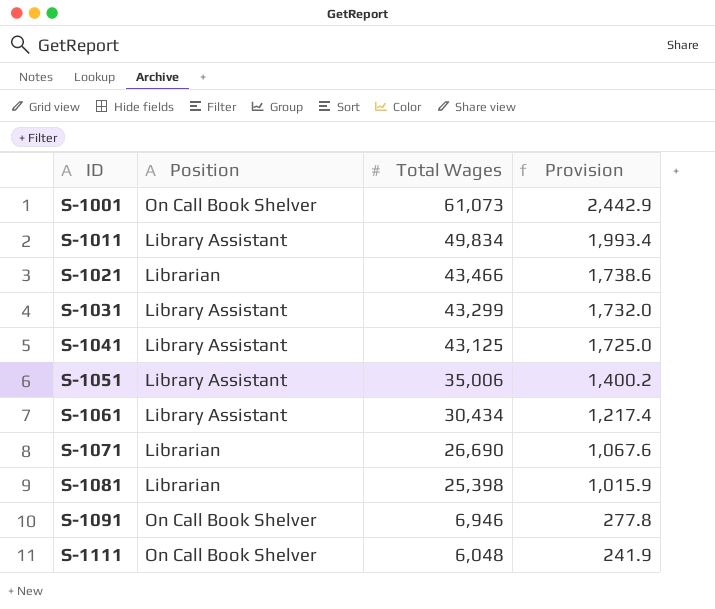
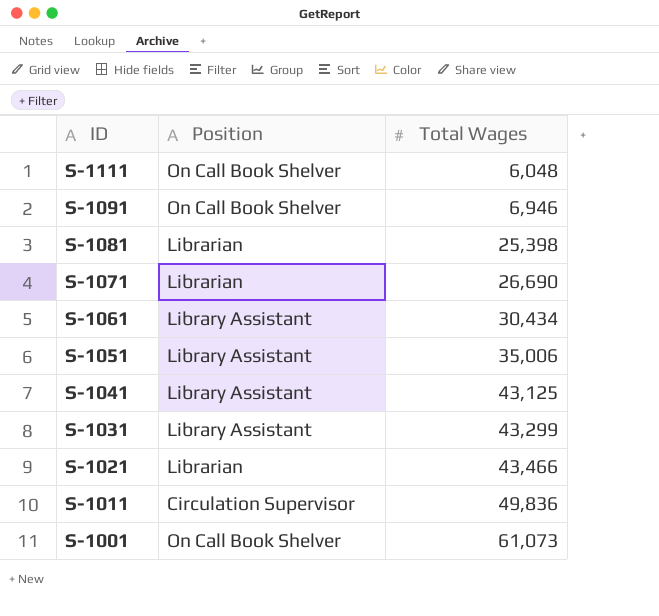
row order: ID ascending -> ID descending
column Provision | formula: [Total Wages] * 0.04 -> none
S-1011 | Position: Library Assistant -> Circulation Supervisor
S-1011 | Total Wages: 49,834 -> 49,836

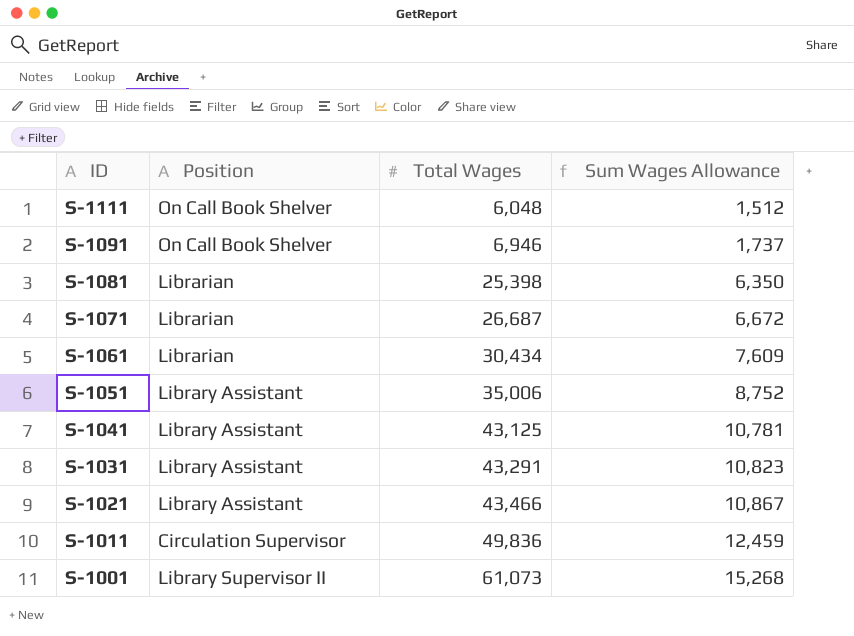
column Sum Wages Allowance | formula: none -> [Total Wages] * 0.25
S-1071 | Total Wages: 26,690 -> 26,687
S-1061 | Position: Library Assistant -> Librarian
S-1031 | Total Wages: 43,299 -> 43,291
S-1021 | Position: Librarian -> Library Assistant
S-1001 | Position: On Call Book Shelver -> Library Supervisor II

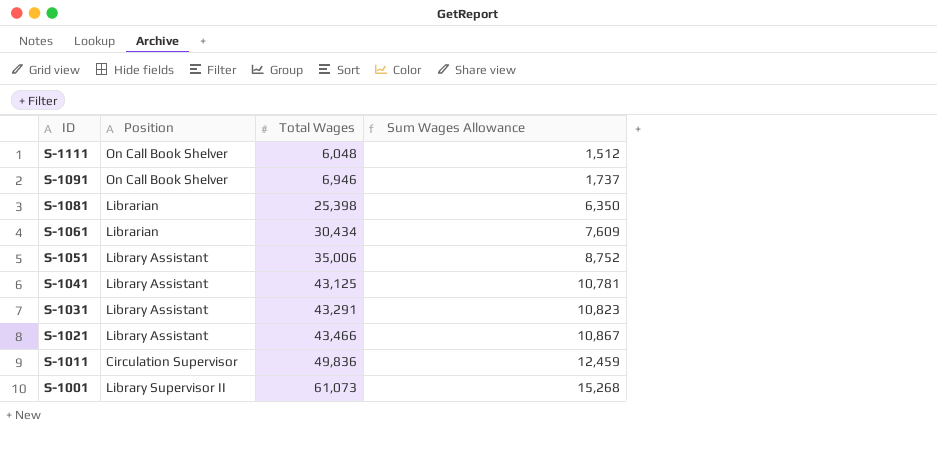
row S-1071: Librarian | 26,687 | 6,672 -> none

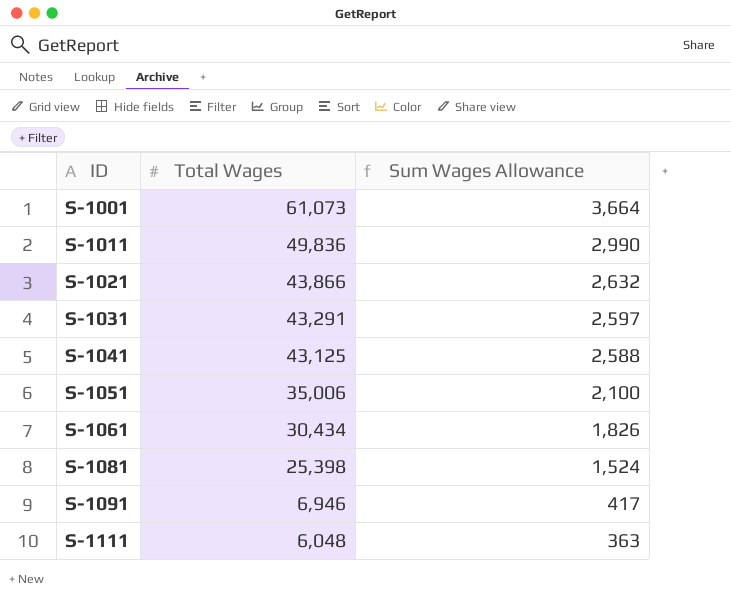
row order: ID descending -> ID ascending
column Position | position: 2 -> none
column Sum Wages Allowance | formula: [Total Wages] * 0.25 -> [Total Wages] * 0.06
S-1021 | Total Wages: 43,466 -> 43,866

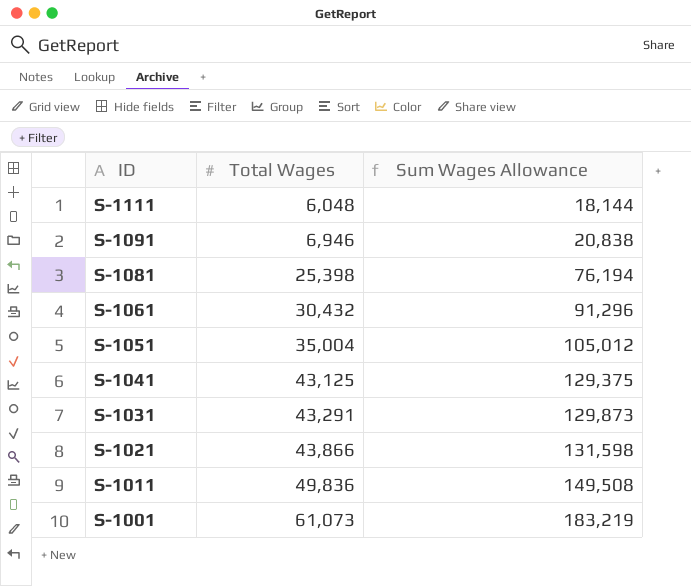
row order: ID ascending -> ID descending
column Sum Wages Allowance | formula: [Total Wages] * 0.06 -> [Total Wages] * 3
S-1061 | Total Wages: 30,434 -> 30,432
S-1051 | Total Wages: 35,006 -> 35,004

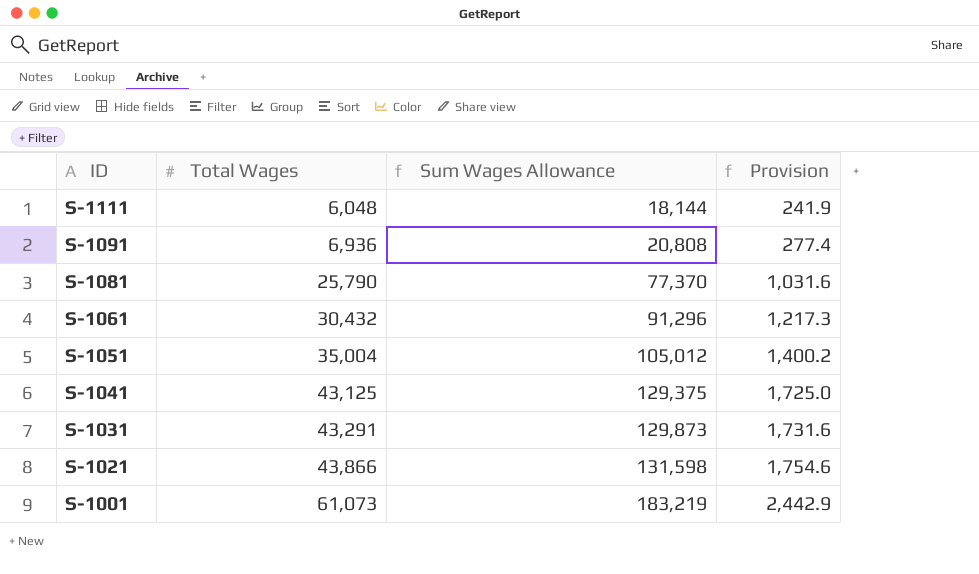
column Provision | formula: none -> [Total Wages] * 0.04
row S-1011: 49,836 | 149,508 -> none
S-1091 | Total Wages: 6,946 -> 6,936
S-1091 | Sum Wages Allowance: 20,838 -> 20,808
S-1081 | Total Wages: 25,398 -> 25,790
S-1081 | Sum Wages Allowance: 76,194 -> 77,370

